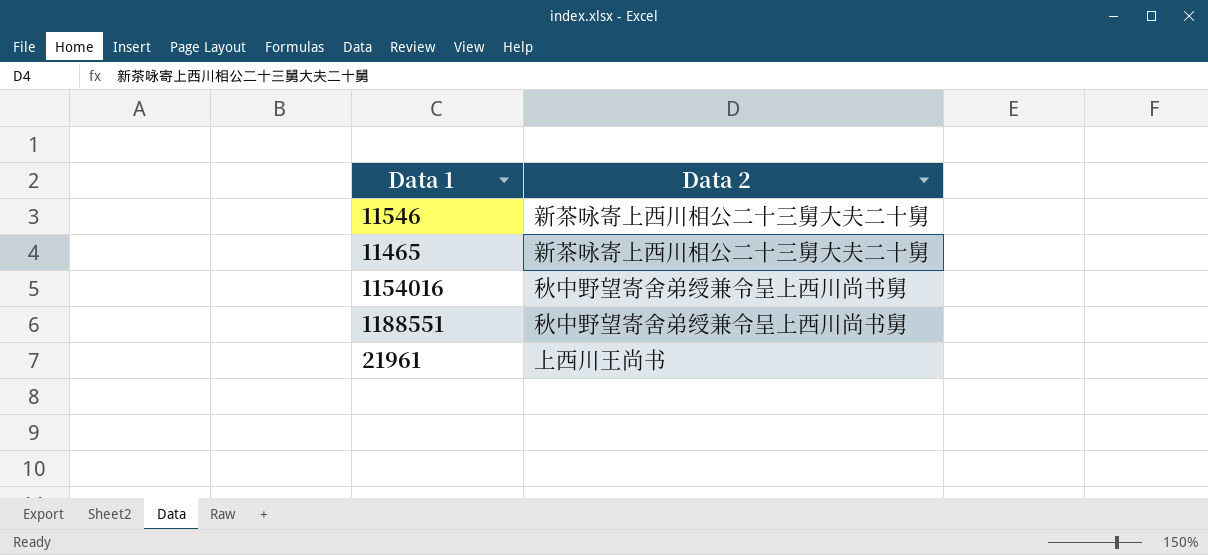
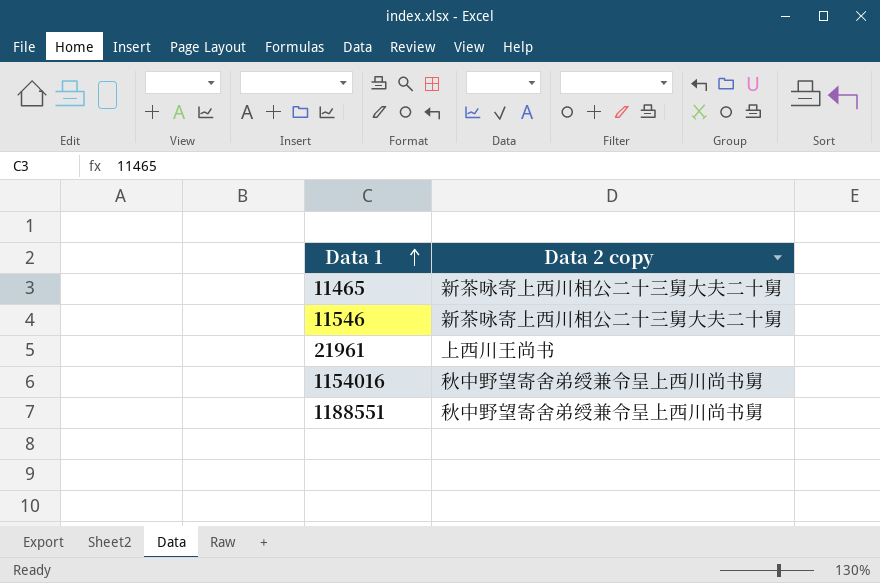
row order: none -> Data 1 ascending
column name: Data 2 -> Data 2 copy

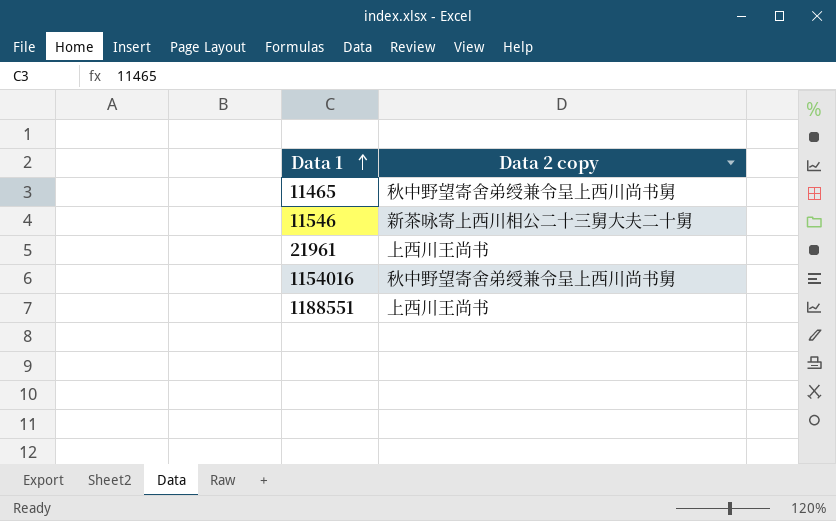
11465 | Data 2 copy: 新茶咏寄上西川相公二十三舅大夫二十舅 -> 秋中野望寄舍弟绶兼令呈上西川尚书舅
1188551 | Data 2 copy: 秋中野望寄舍弟绶兼令呈上西川尚书舅 -> 上西川王尚书

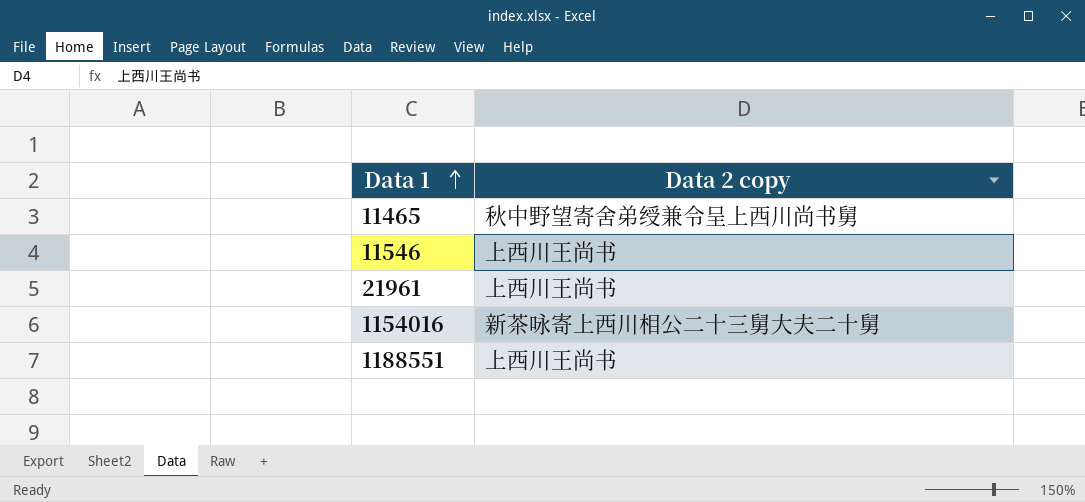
11546 | Data 2 copy: 新茶咏寄上西川相公二十三舅大夫二十舅 -> 上西川王尚书
1154016 | Data 2 copy: 秋中野望寄舍弟绶兼令呈上西川尚书舅 -> 新茶咏寄上西川相公二十三舅大夫二十舅

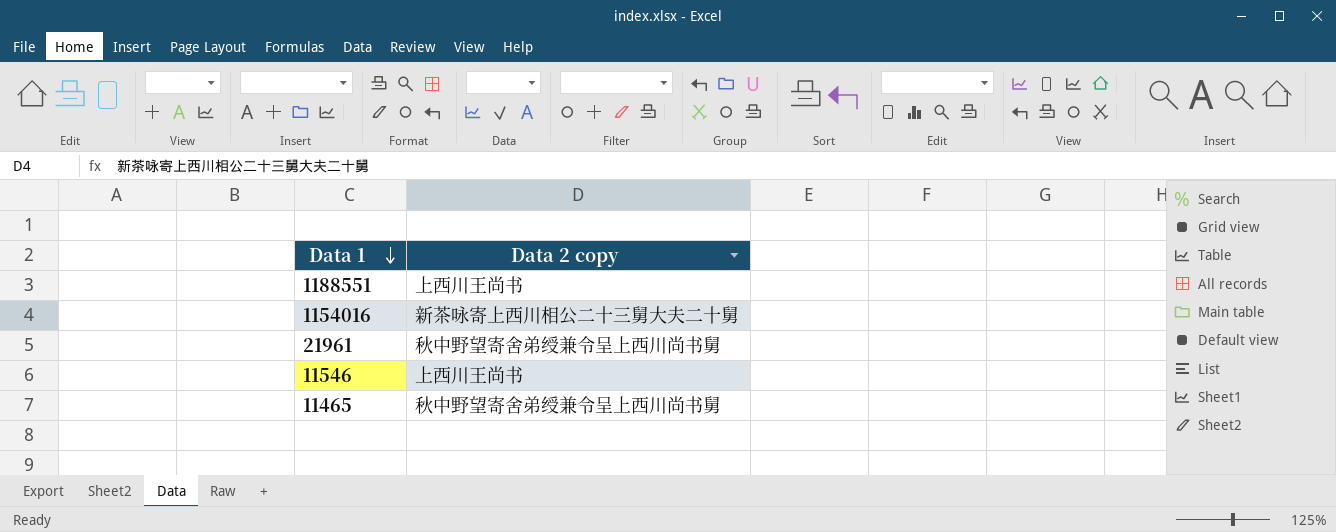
row order: Data 1 ascending -> Data 1 descending
21961 | Data 2 copy: 上西川王尚书 -> 秋中野望寄舍弟绶兼令呈上西川尚书舅

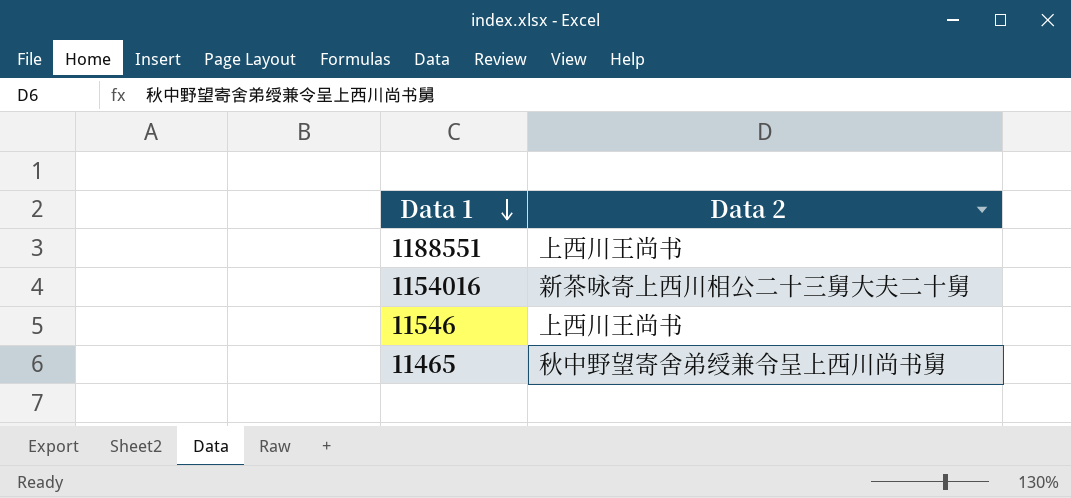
column name: Data 2 copy -> Data 2
row 21961: 秋中野望寄舍弟绶兼令呈上西川尚书舅 -> none

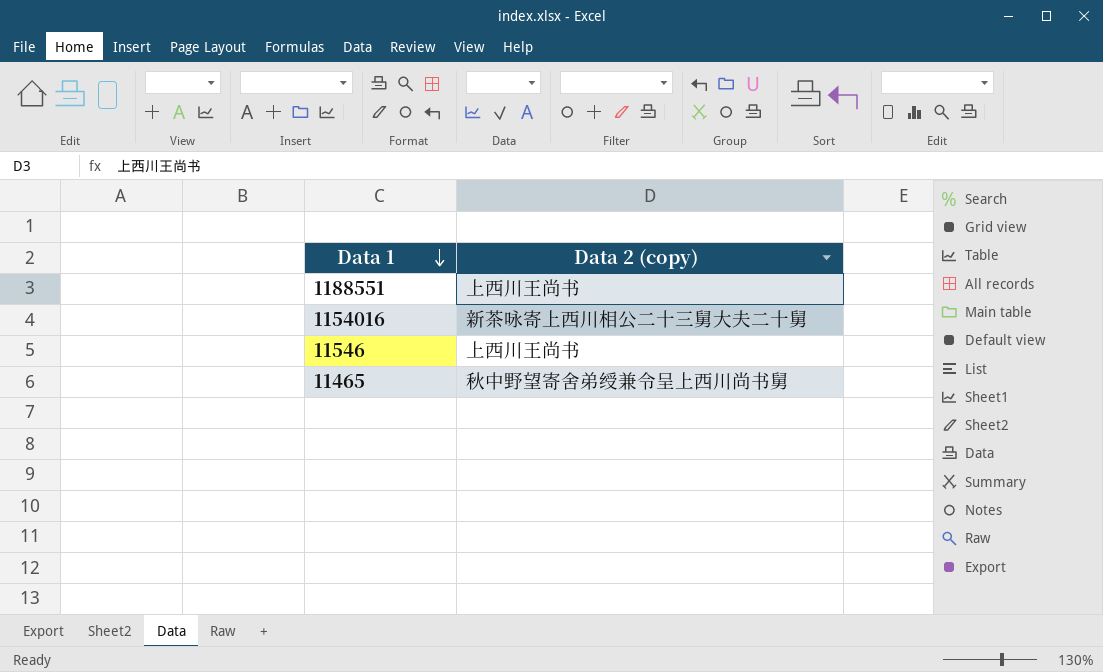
column name: Data 2 -> Data 2 (copy)

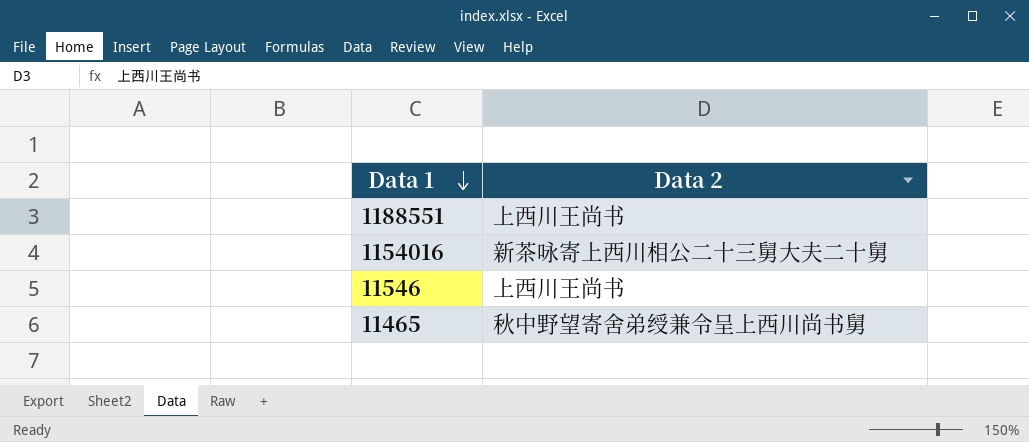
column name: Data 2 (copy) -> Data 2

